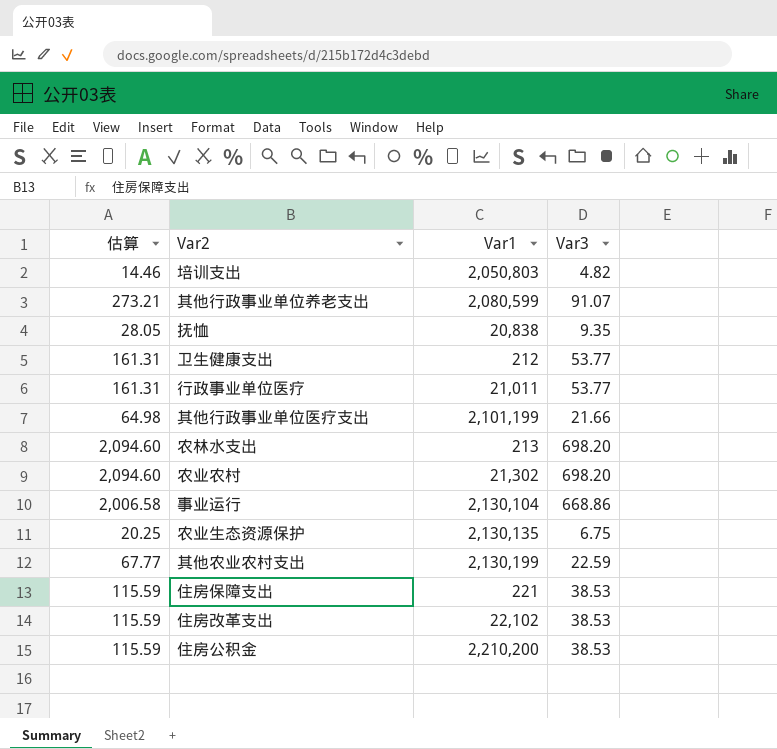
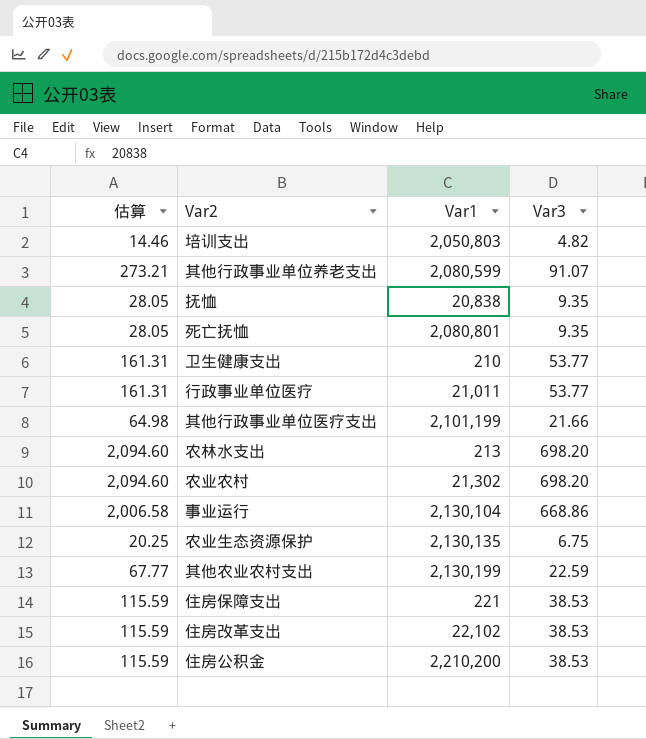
row 死亡抚恤: none -> 28.05 | 2,080,801 | 9.35
卫生健康支出 | Var1: 212 -> 210

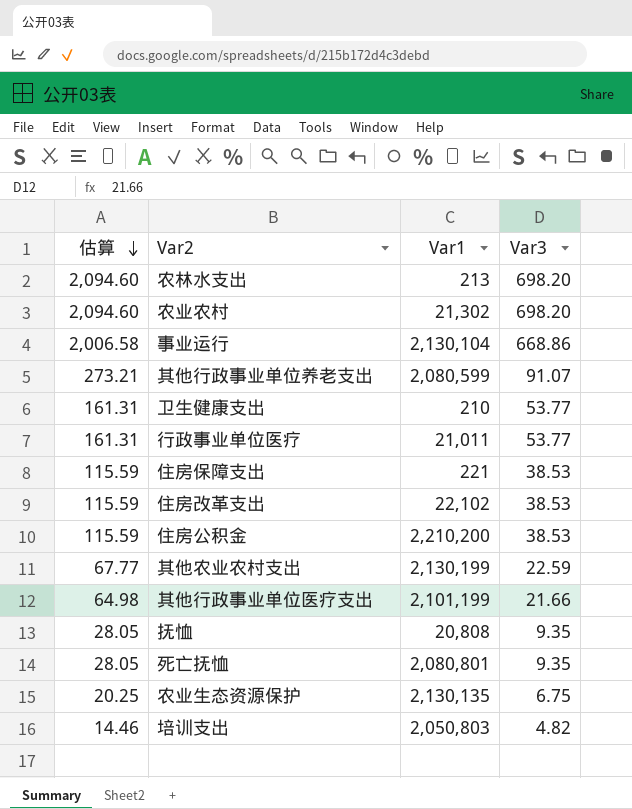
row order: none -> 估算 descending
抚恤 | Var1: 20,838 -> 20,808

